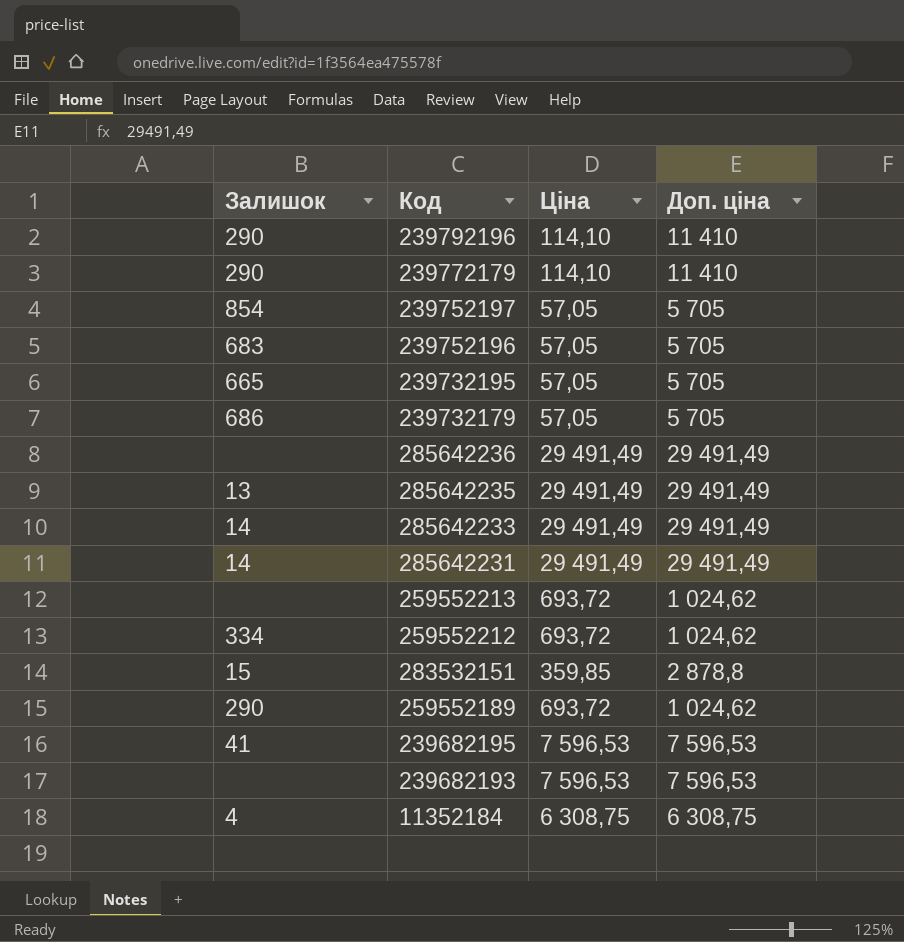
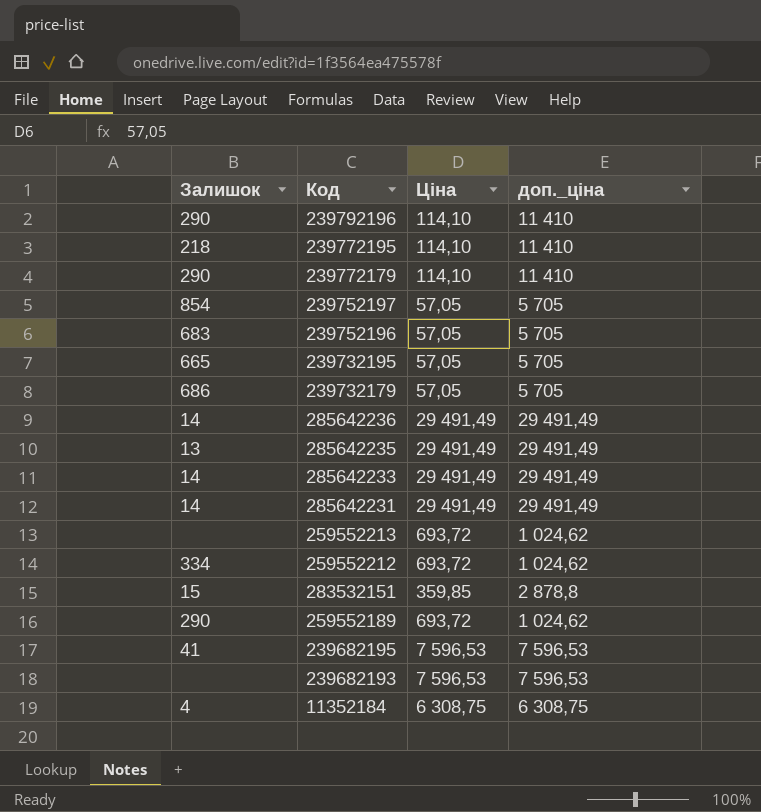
column name: Доп. ціна -> доп._ціна
row 239772195: none -> 218 | 114,10 | 11 410
285642236 | Залишок: none -> 14

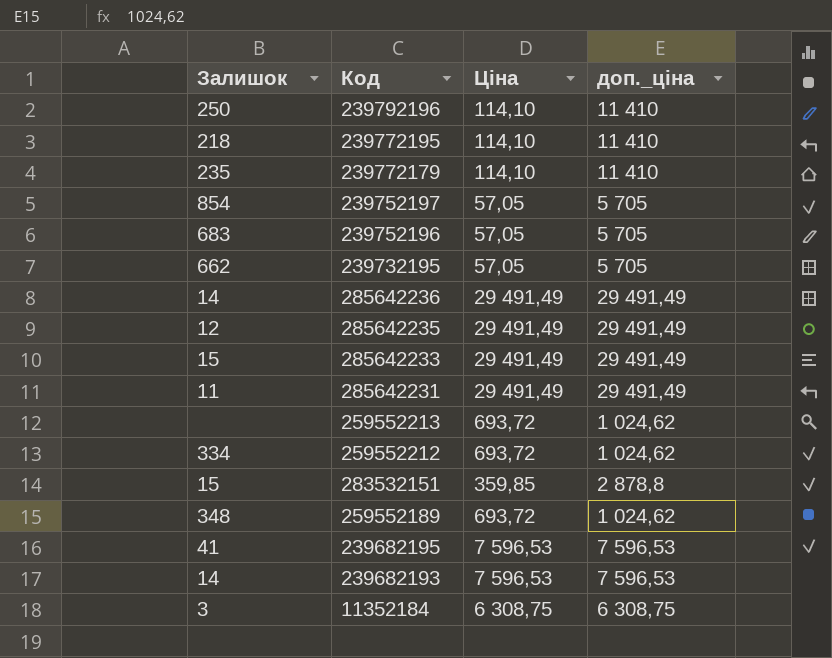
row 239732179: 686 | 57,05 | 5 705 -> none
239792196 | Залишок: 290 -> 250
239772179 | Залишок: 290 -> 235
239732195 | Залишок: 665 -> 662
285642235 | Залишок: 13 -> 12
285642233 | Залишок: 14 -> 15
285642231 | Залишок: 14 -> 11
259552189 | Залишок: 290 -> 348
239682193 | Залишок: none -> 14
11352184 | Залишок: 4 -> 3

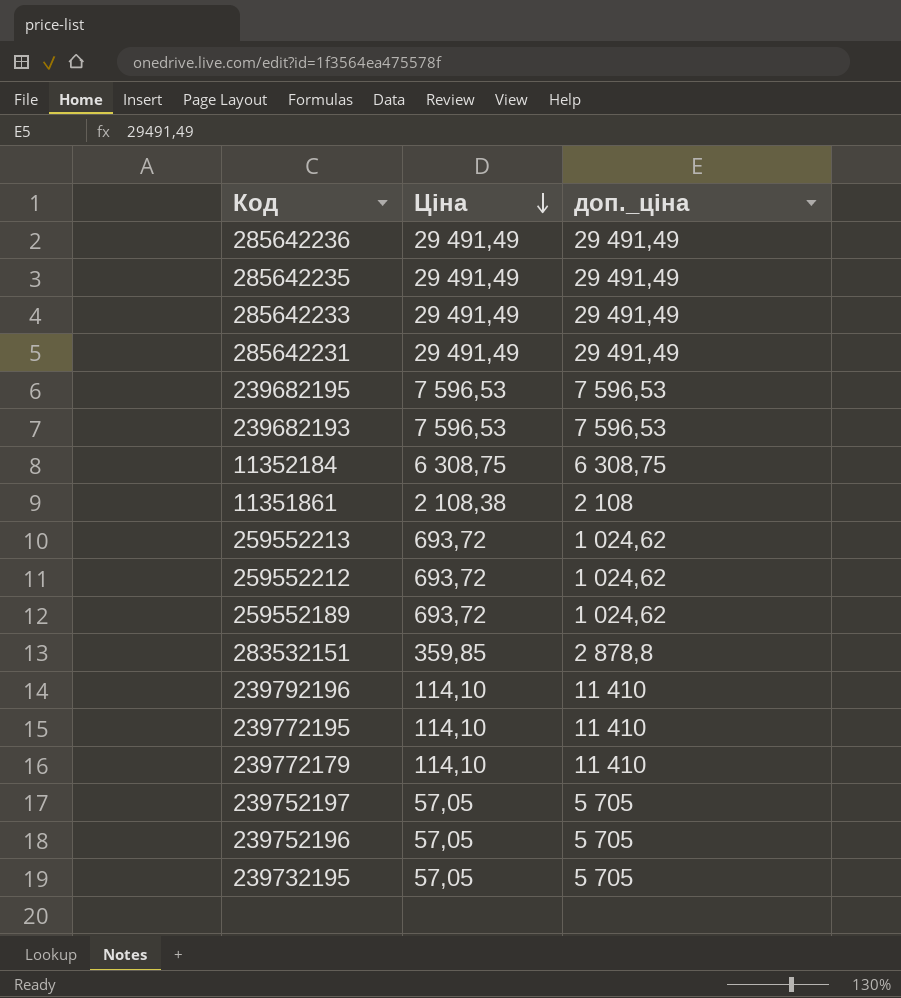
row order: none -> Ціна descending
column Залишок | position: 1 -> none
row 11351861: none -> 2 108,38 | 2 108

